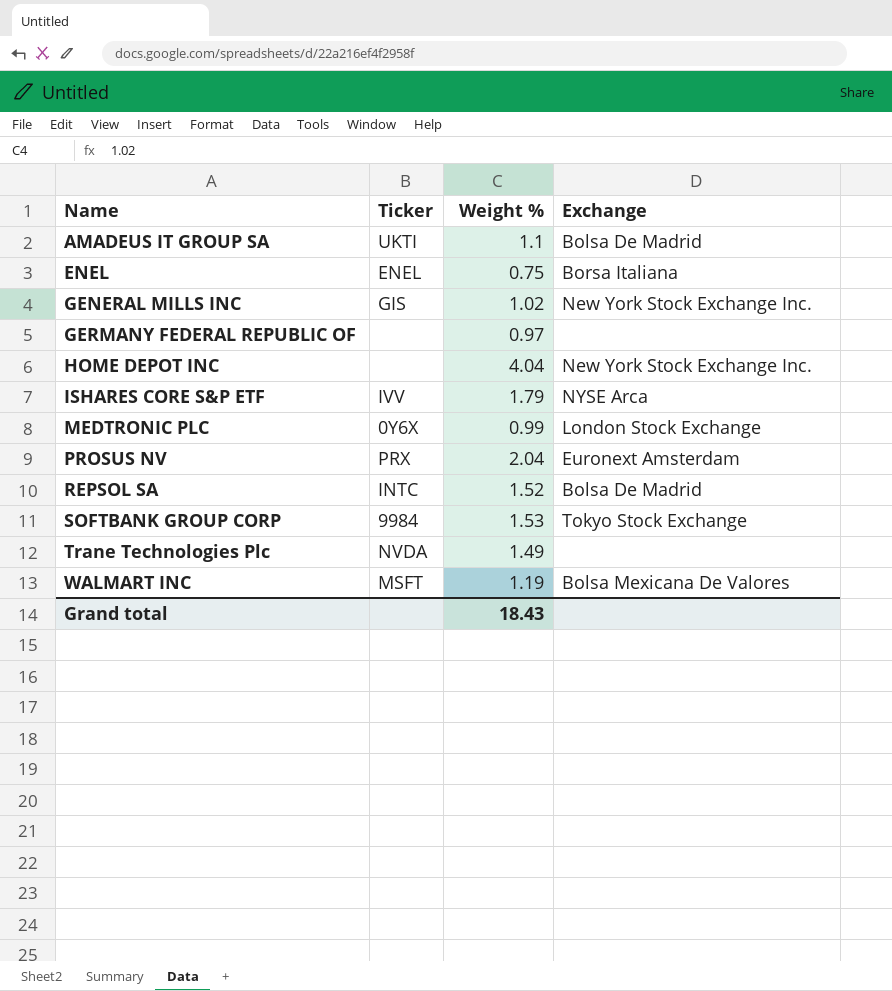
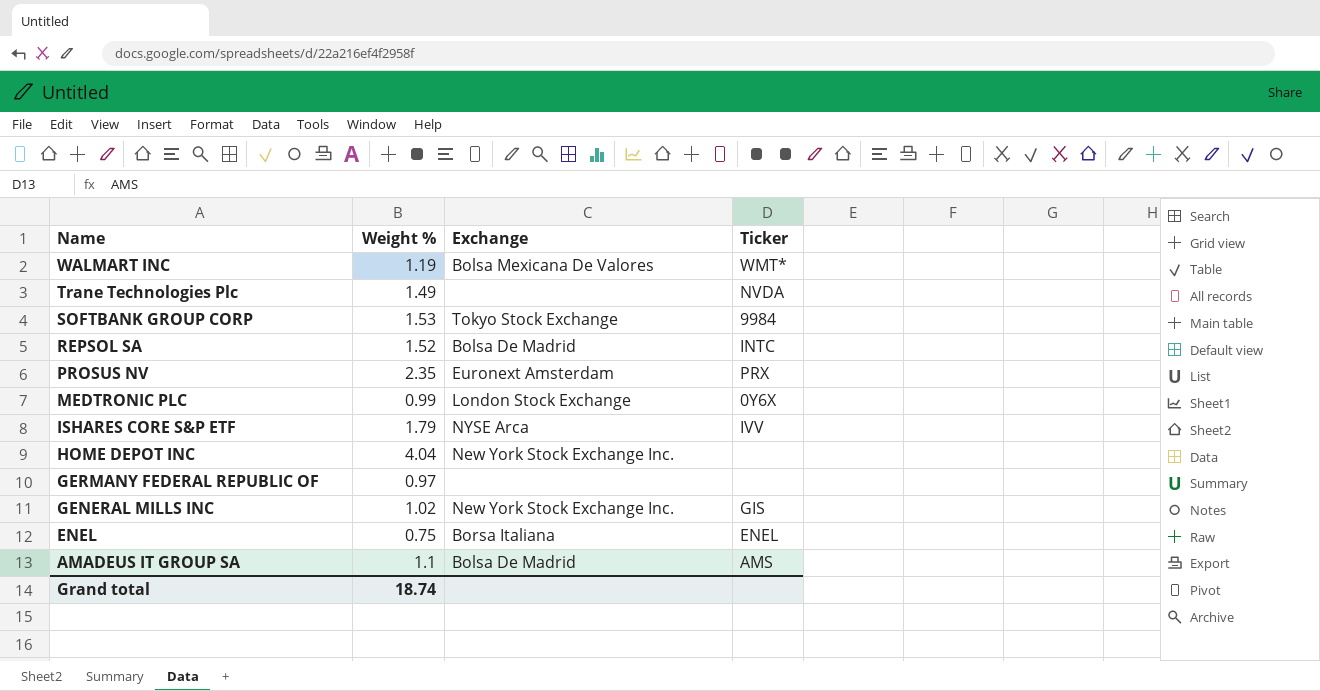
row order: Name ascending -> Name descending
column Ticker | position: 2 -> 4
WALMART INC | Ticker: MSFT -> WMT*
PROSUS NV | Weight %: 2.04 -> 2.35
AMADEUS IT GROUP SA | Ticker: UKTI -> AMS
Grand total | Weight %: 18.43 -> 18.74

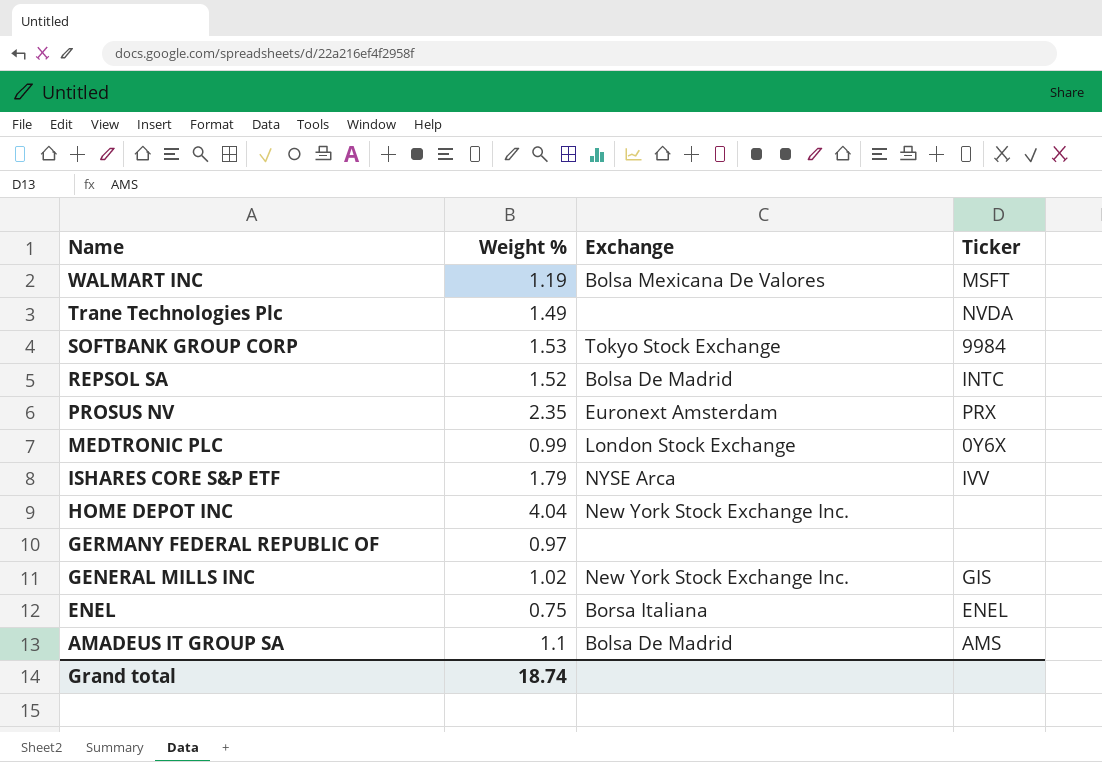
WALMART INC | Ticker: WMT* -> MSFT

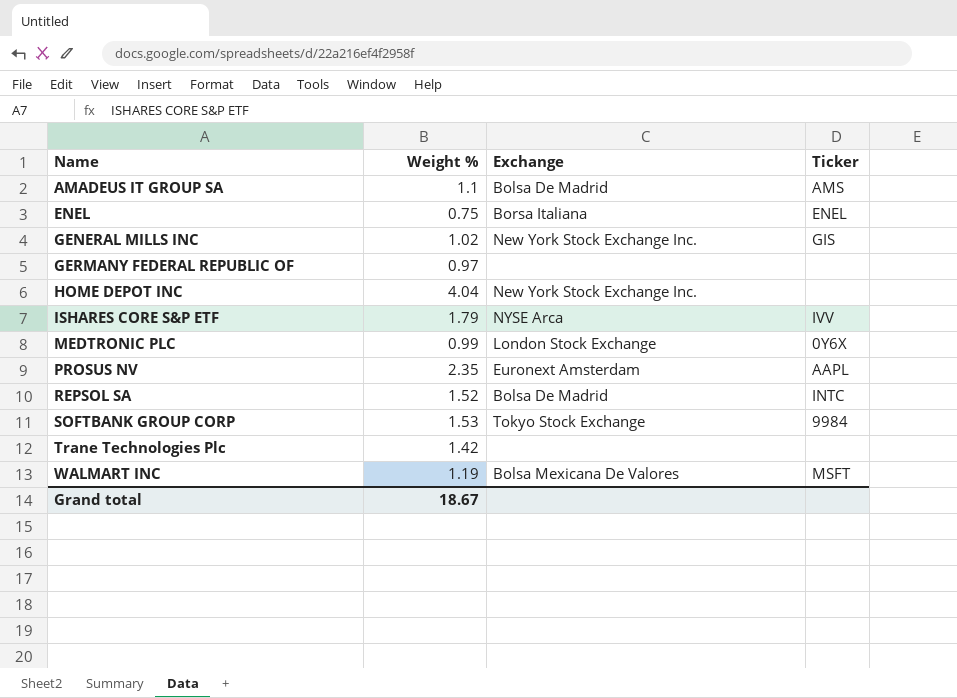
row order: Name descending -> Name ascending
PROSUS NV | Ticker: PRX -> AAPL
Trane Technologies Plc | Weight %: 1.49 -> 1.42
Trane Technologies Plc | Ticker: NVDA -> none
Grand total | Weight %: 18.74 -> 18.67

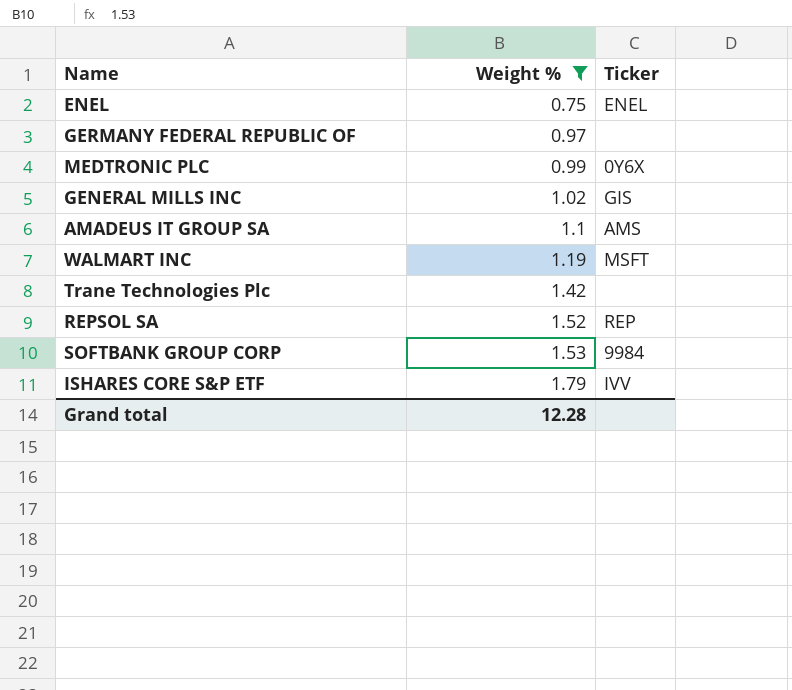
filter: none -> Weight % <= 1.79
row order: Name ascending -> Weight % ascending
column Exchange | position: 3 -> none
REPSOL SA | Ticker: INTC -> REP
Grand total | Weight %: 18.67 -> 12.28

